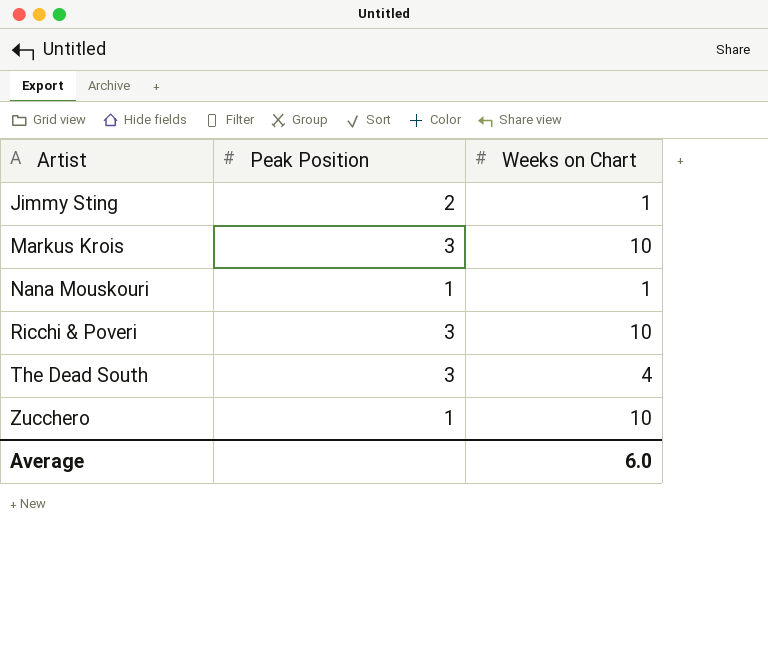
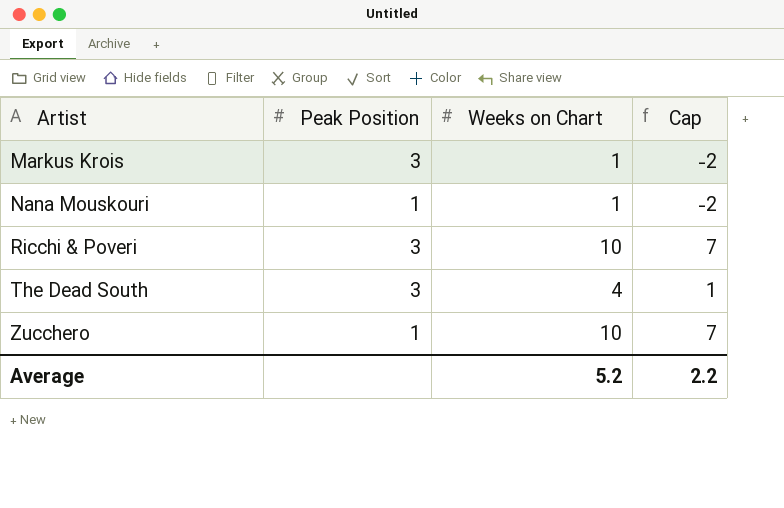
column Cap | formula: none -> [Weeks on Chart] - 3
row Jimmy Sting: 2 | 1 -> none
Markus Krois | Weeks on Chart: 10 -> 1
Average | Weeks on Chart: 6.0 -> 5.2

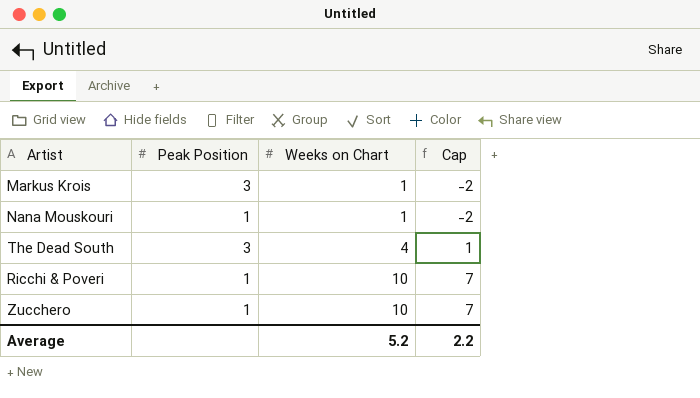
row order: Artist ascending -> Weeks on Chart ascending
Ricchi & Poveri | Peak Position: 3 -> 1

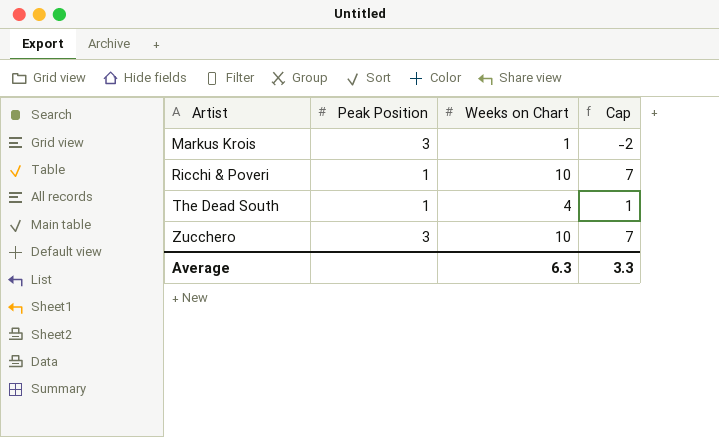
row order: Weeks on Chart ascending -> Artist ascending
row Nana Mouskouri: 1 | 1 | -2 -> none
The Dead South | Peak Position: 3 -> 1
Zucchero | Peak Position: 1 -> 3
Average | Weeks on Chart: 5.2 -> 6.3
Average | Cap: 2.2 -> 3.3

